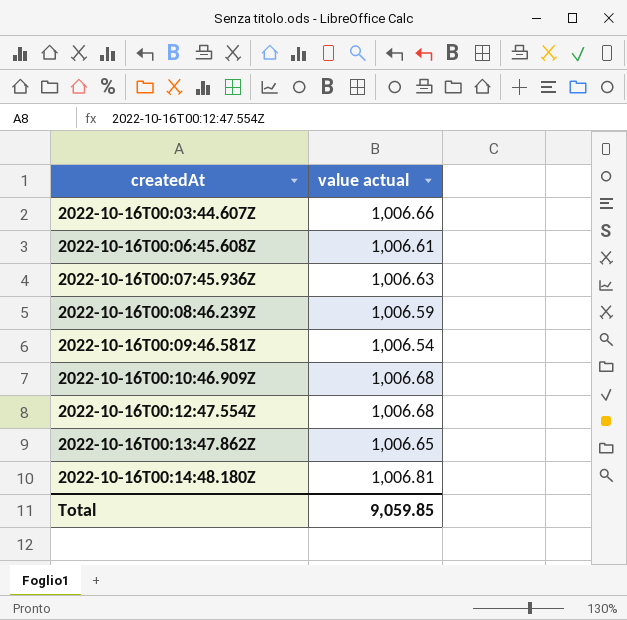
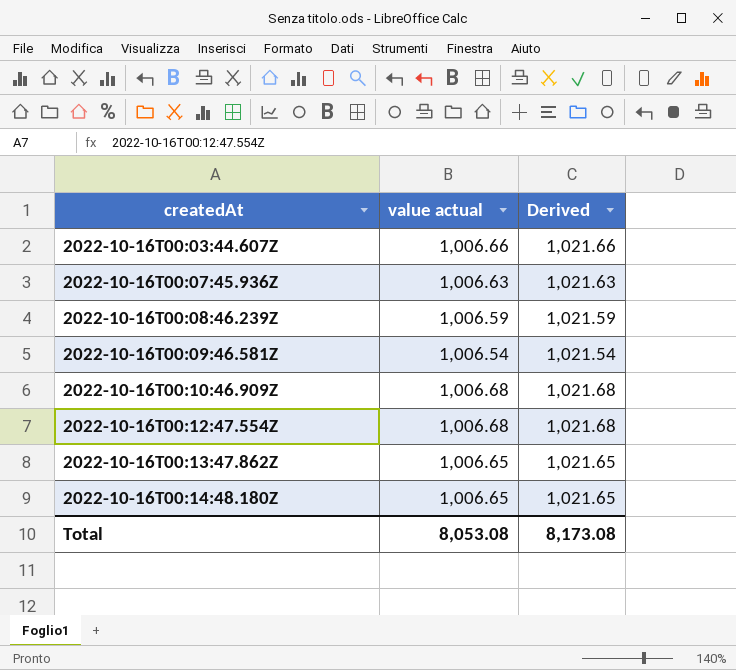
column Derived | formula: none -> [value actual] + 15
row 2022-10-16T00:06:45.608Z: 1,006.61 -> none
2022-10-16T00:14:48.180Z | value actual: 1,006.81 -> 1,006.65
Total | value actual: 9,059.85 -> 8,053.08

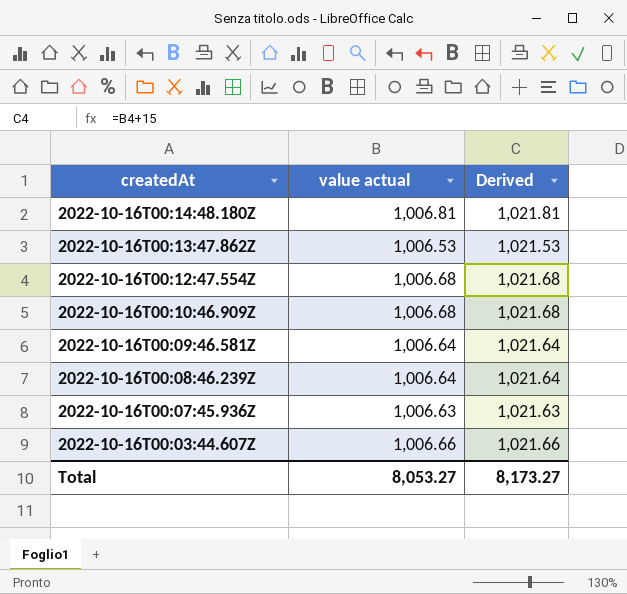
row order: createdAt ascending -> createdAt descending
2022-10-16T00:14:48.180Z | value actual: 1,006.65 -> 1,006.81
2022-10-16T00:14:48.180Z | Derived: 1,021.65 -> 1,021.81
2022-10-16T00:13:47.862Z | value actual: 1,006.65 -> 1,006.53
2022-10-16T00:13:47.862Z | Derived: 1,021.65 -> 1,021.53
2022-10-16T00:09:46.581Z | value actual: 1,006.54 -> 1,006.64
2022-10-16T00:09:46.581Z | Derived: 1,021.54 -> 1,021.64
2022-10-16T00:08:46.239Z | value actual: 1,006.59 -> 1,006.64
2022-10-16T00:08:46.239Z | Derived: 1,021.59 -> 1,021.64
Total | value actual: 8,053.08 -> 8,053.27
Total | Derived: 8,173.08 -> 8,173.27

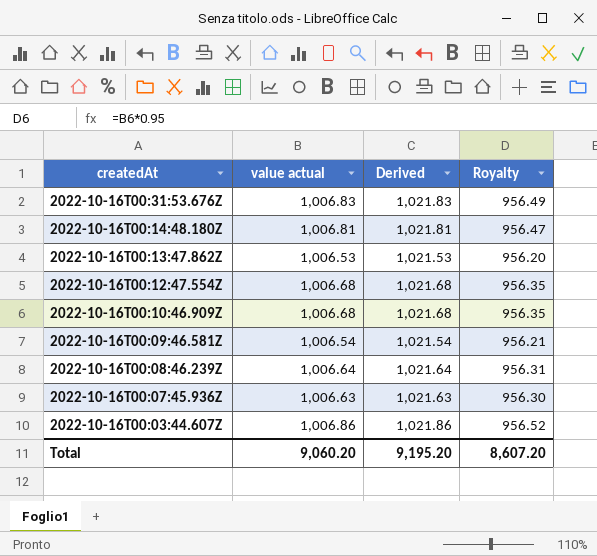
column Royalty | formula: none -> [value actual] * 0.95
row 2022-10-16T00:31:53.676Z: none -> 1,006.83 | 1,021.83 | 956.49
2022-10-16T00:09:46.581Z | value actual: 1,006.64 -> 1,006.54
2022-10-16T00:09:46.581Z | Derived: 1,021.64 -> 1,021.54
2022-10-16T00:03:44.607Z | value actual: 1,006.66 -> 1,006.86
2022-10-16T00:03:44.607Z | Derived: 1,021.66 -> 1,021.86
Total | value actual: 8,053.27 -> 9,060.20
Total | Derived: 8,173.27 -> 9,195.20

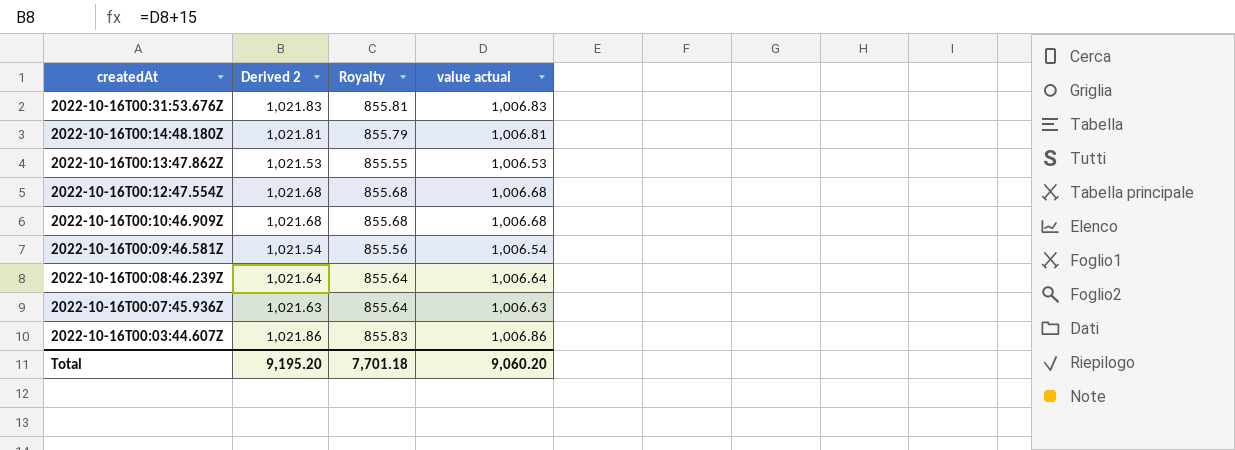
column name: Derived -> Derived 2
column Royalty | formula: [value actual] * 0.95 -> [value actual] * 0.85
column value actual | position: 2 -> 4
Total | Royalty: 8,607.20 -> 7,701.18

